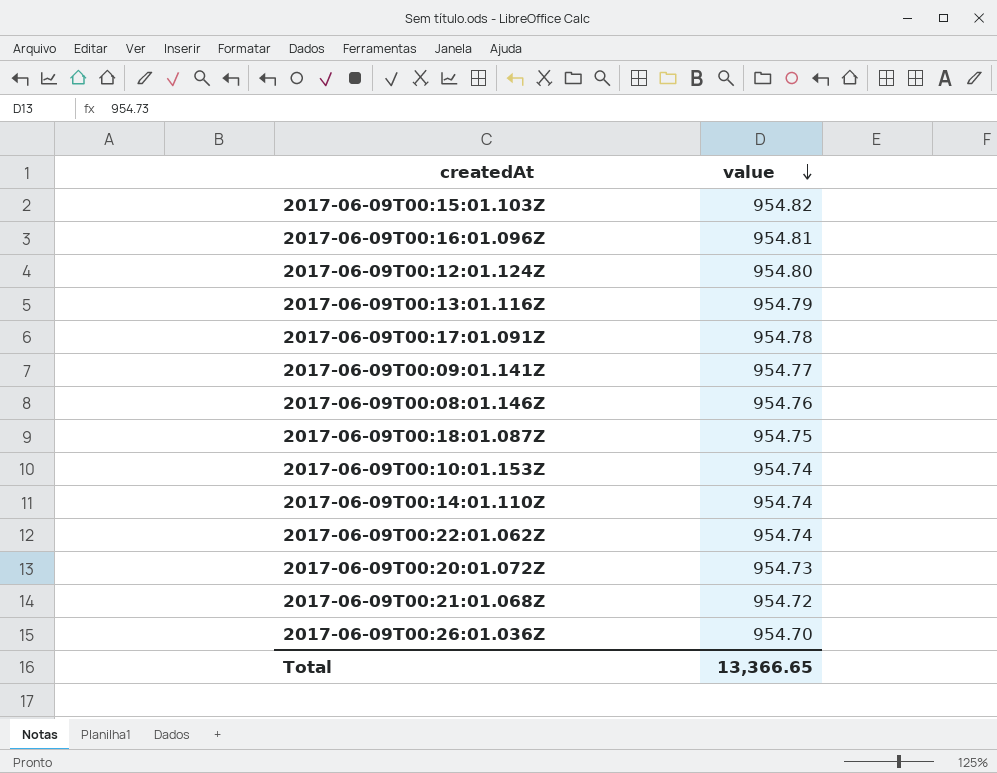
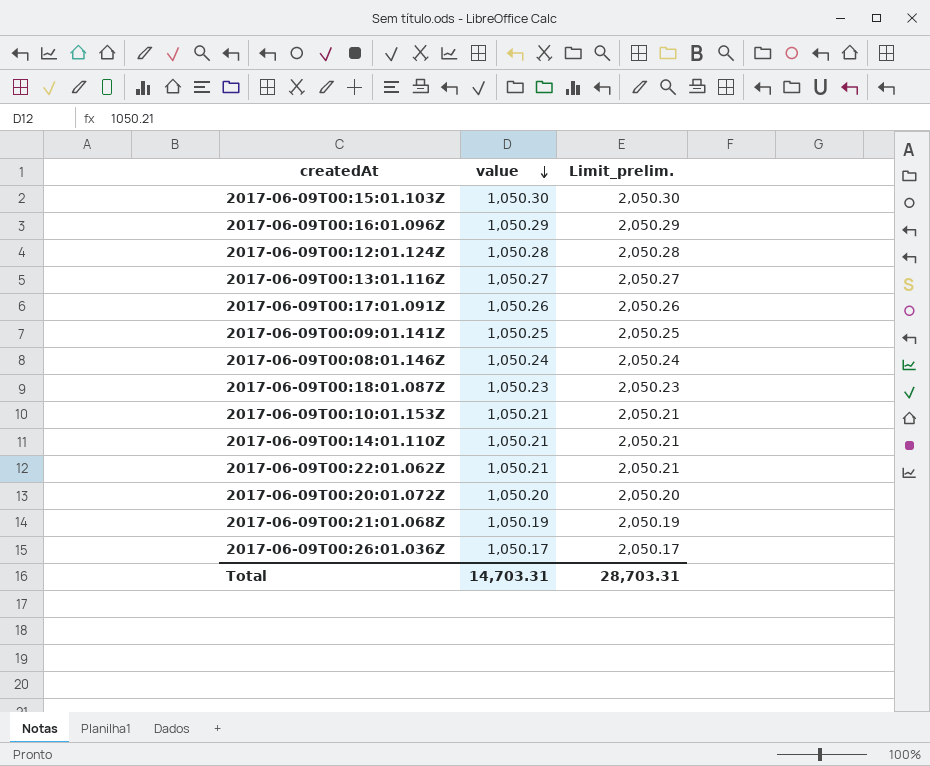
column Limit_prelim. | formula: none -> [value] + 1000
2017-06-09T00:15:01.103Z | value: 954.82 -> 1,050.30
2017-06-09T00:16:01.096Z | value: 954.81 -> 1,050.29
2017-06-09T00:12:01.124Z | value: 954.80 -> 1,050.28
2017-06-09T00:13:01.116Z | value: 954.79 -> 1,050.27
2017-06-09T00:17:01.091Z | value: 954.78 -> 1,050.26
2017-06-09T00:09:01.141Z | value: 954.77 -> 1,050.25
2017-06-09T00:08:01.146Z | value: 954.76 -> 1,050.24
2017-06-09T00:18:01.087Z | value: 954.75 -> 1,050.23
2017-06-09T00:10:01.153Z | value: 954.74 -> 1,050.21
2017-06-09T00:14:01.110Z | value: 954.74 -> 1,050.21
2017-06-09T00:22:01.062Z | value: 954.74 -> 1,050.21
2017-06-09T00:20:01.072Z | value: 954.73 -> 1,050.20
2017-06-09T00:21:01.068Z | value: 954.72 -> 1,050.19
2017-06-09T00:26:01.036Z | value: 954.70 -> 1,050.17
Total | value: 13,366.65 -> 14,703.31

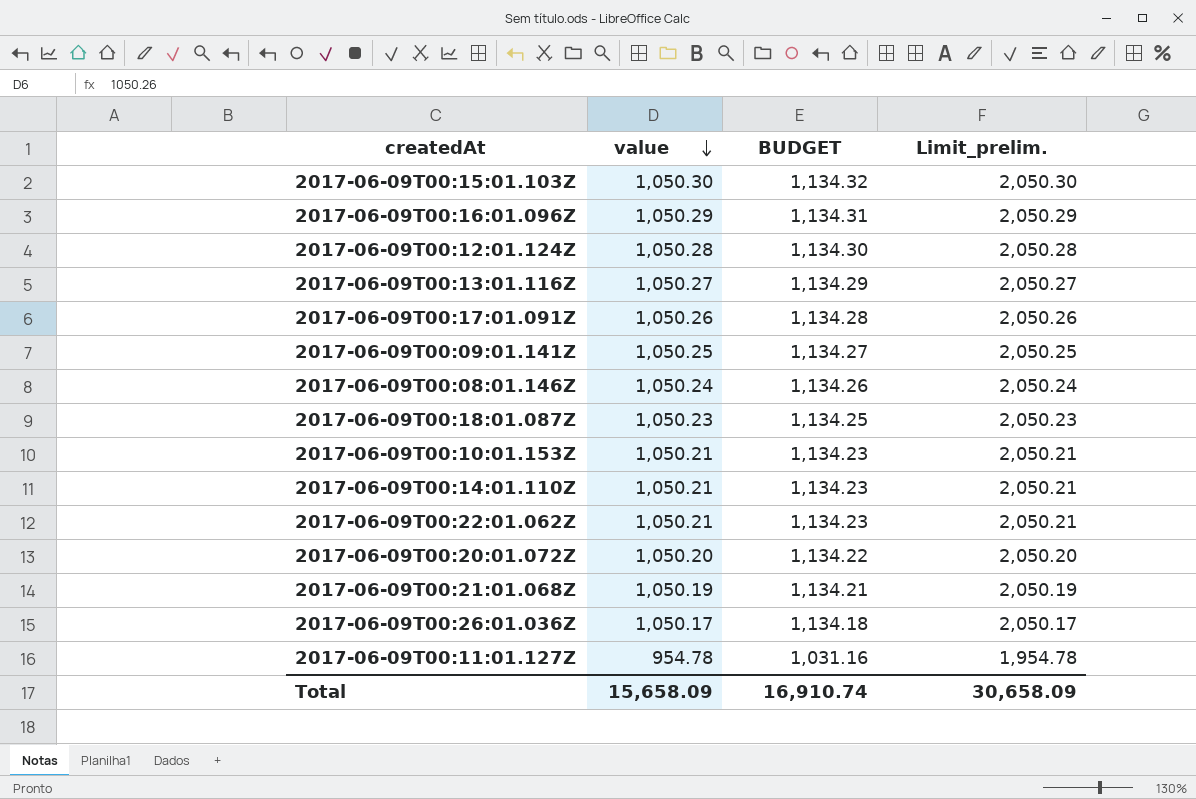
column BUDGET | formula: none -> [value] * 1.08
row 2017-06-09T00:11:01.127Z: none -> 954.78 | 1,031.16 | 1,954.78
Total | value: 14,703.31 -> 15,658.09
Total | Limit_prelim.: 28,703.31 -> 30,658.09

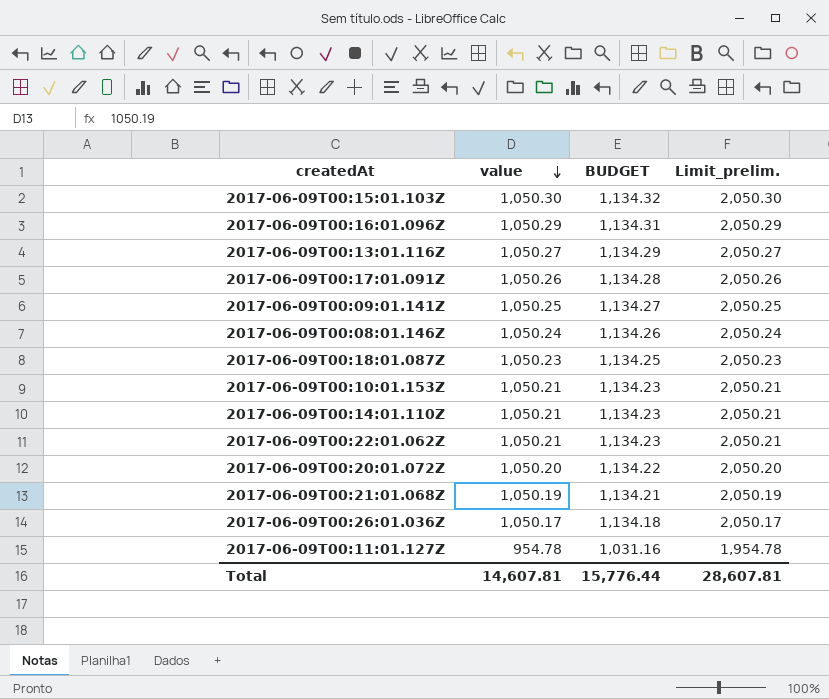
row 2017-06-09T00:12:01.124Z: 1,050.28 | 1,134.30 | 2,050.28 -> none
Total | value: 15,658.09 -> 14,607.81
Total | BUDGET: 16,910.74 -> 15,776.44
Total | Limit_prelim.: 30,658.09 -> 28,607.81

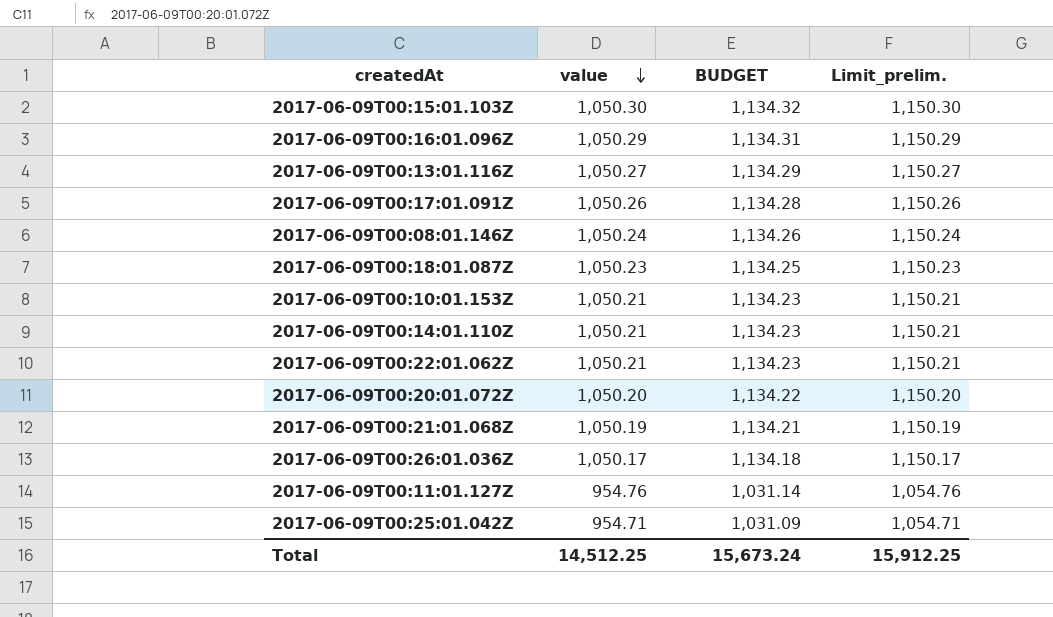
column Limit_prelim. | formula: [value] + 1000 -> [value] + 100
row 2017-06-09T00:09:01.141Z: 1,050.25 | 1,134.27 | 2,050.25 -> none
2017-06-09T00:11:01.127Z | value: 954.78 -> 954.76
2017-06-09T00:11:01.127Z | BUDGET: 1,031.16 -> 1,031.14
row 2017-06-09T00:25:01.042Z: none -> 954.71 | 1,031.09 | 1,054.71
Total | value: 14,607.81 -> 14,512.25
Total | BUDGET: 15,776.44 -> 15,673.24
Total | Limit_prelim.: 28,607.81 -> 15,912.25

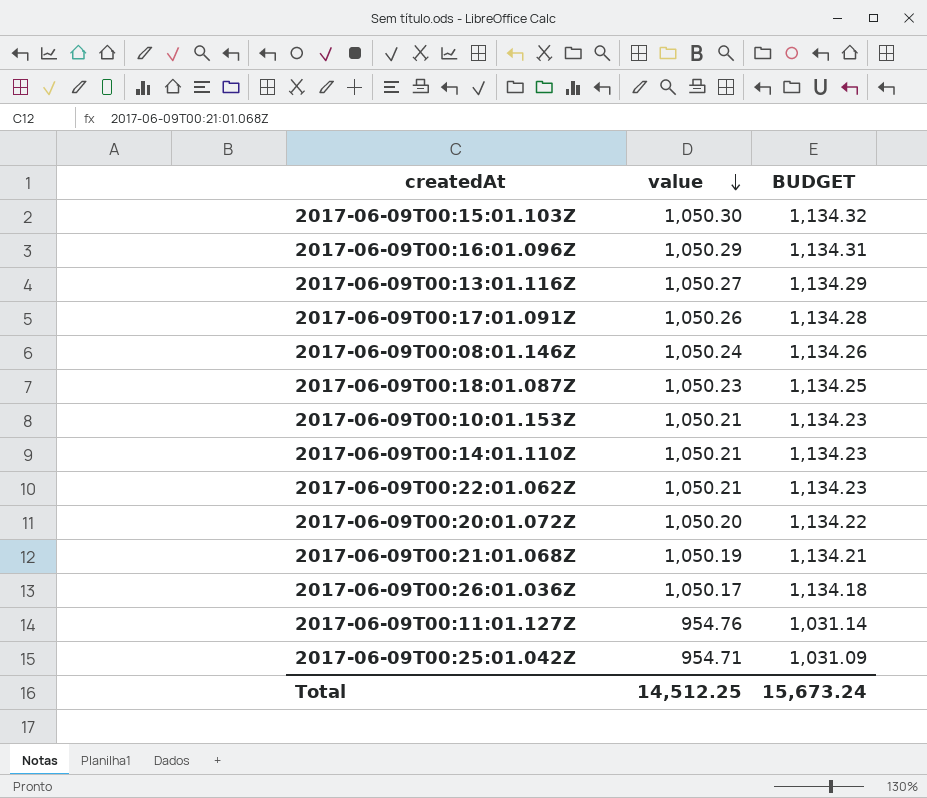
column Limit_prelim. | formula: [value] + 100 -> none

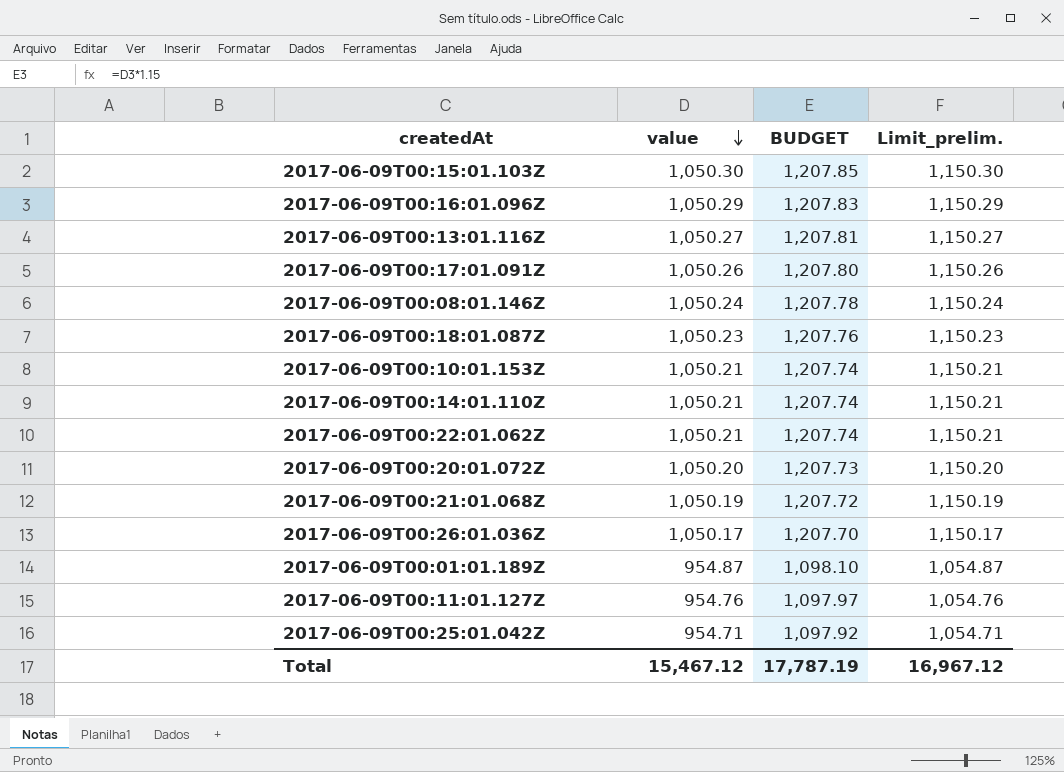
column BUDGET | formula: [value] * 1.08 -> [value] * 1.15
column Limit_prelim. | formula: none -> [value] + 100
row 2017-06-09T00:01:01.189Z: none -> 954.87 | 1,098.10 | 1,054.87
Total | value: 14,512.25 -> 15,467.12
Total | BUDGET: 15,673.24 -> 17,787.19

